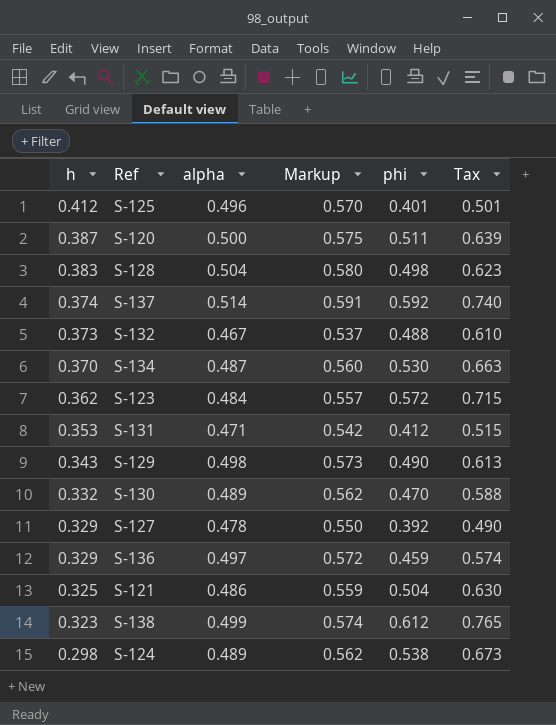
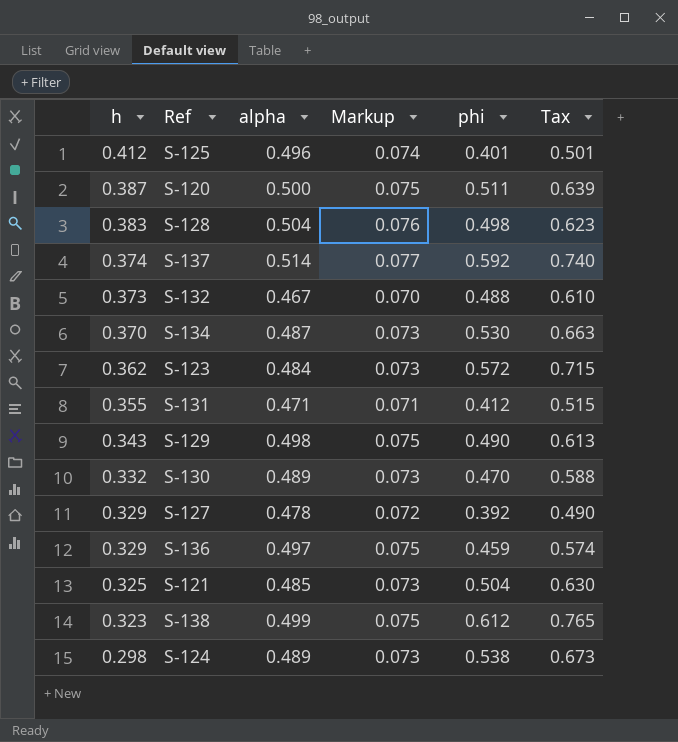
column Markup | formula: [alpha] * 1.15 -> [alpha] * 0.15
S-131 | h: 0.353 -> 0.355
S-121 | alpha: 0.486 -> 0.485

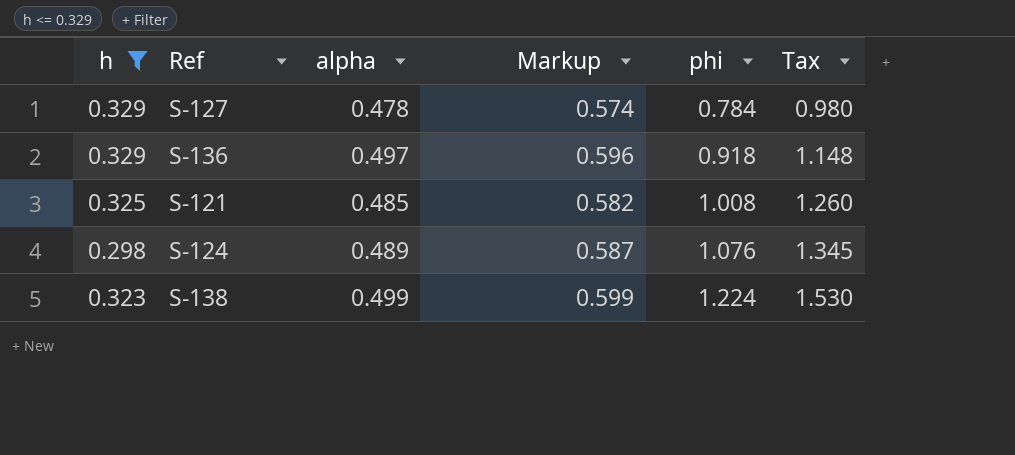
filter: none -> h <= 0.329
row order: h descending -> phi ascending
column Markup | formula: [alpha] * 0.15 -> [alpha] * 1.2
S-127 | phi: 0.392 -> 0.784
S-127 | Tax: 0.490 -> 0.980
S-136 | phi: 0.459 -> 0.918
S-136 | Tax: 0.574 -> 1.148
S-121 | phi: 0.504 -> 1.008
S-121 | Tax: 0.630 -> 1.260
S-124 | phi: 0.538 -> 1.076
S-124 | Tax: 0.673 -> 1.345
S-138 | phi: 0.612 -> 1.224
S-138 | Tax: 0.765 -> 1.530

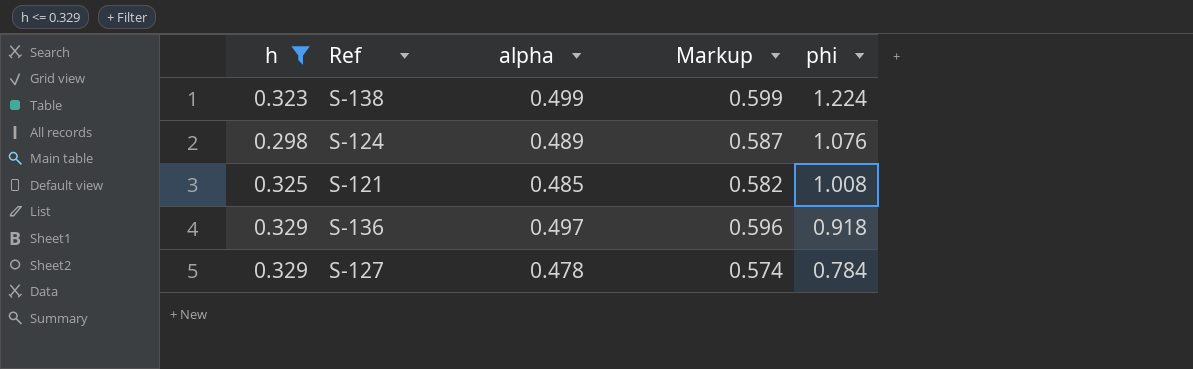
row order: phi ascending -> phi descending
column Tax | formula: [phi] * 1.25 -> none

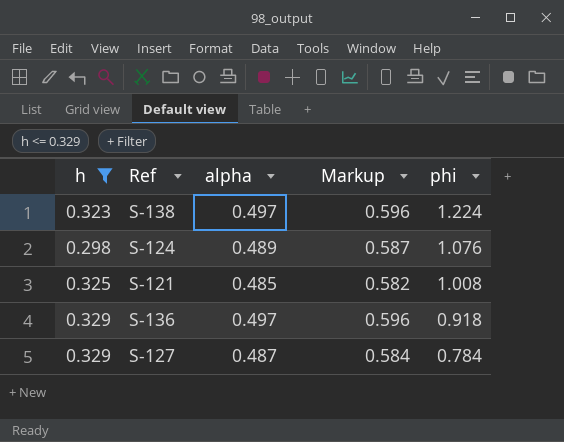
S-138 | alpha: 0.499 -> 0.497
S-138 | Markup: 0.599 -> 0.596
S-127 | alpha: 0.478 -> 0.487
S-127 | Markup: 0.574 -> 0.584

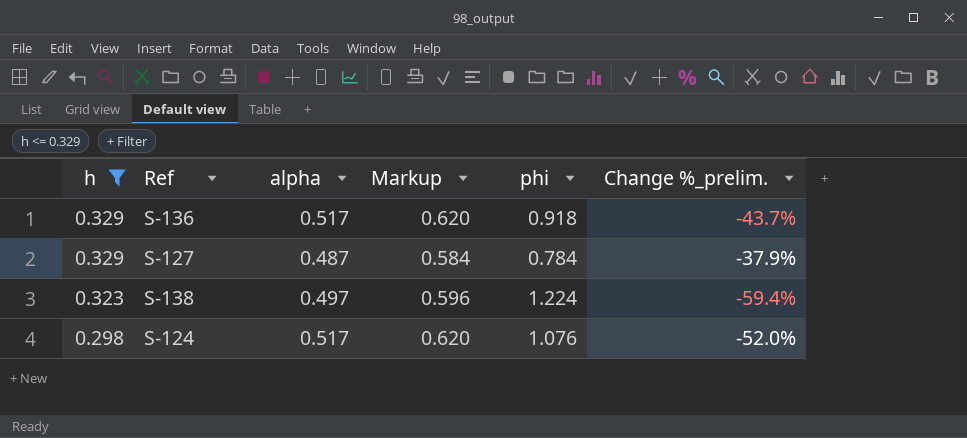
row order: phi descending -> h descending
column Change %_prelim. | formula: none -> ([alpha] - [phi]) / [phi]
row S-121: 0.325 | 0.485 | 0.582 | 1.008 -> none
S-136 | alpha: 0.497 -> 0.517
S-136 | Markup: 0.596 -> 0.620
S-124 | alpha: 0.489 -> 0.517
S-124 | Markup: 0.587 -> 0.620

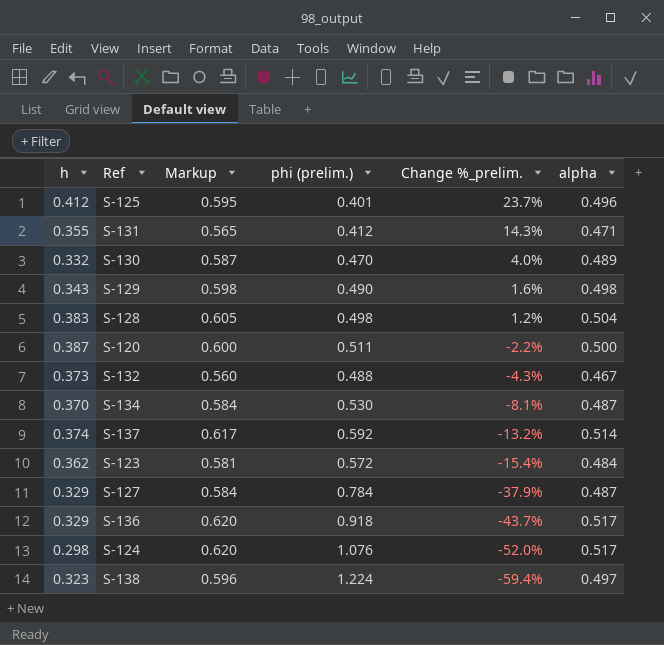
filter: h <= 0.329 -> none
row order: h descending -> Change %_prelim. descending
column name: phi -> phi (prelim.)
column alpha | position: 3 -> 6

